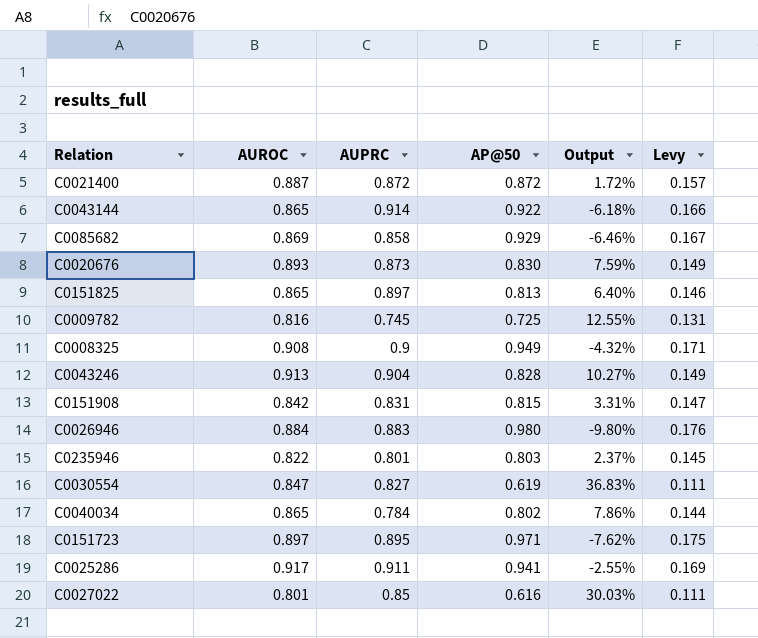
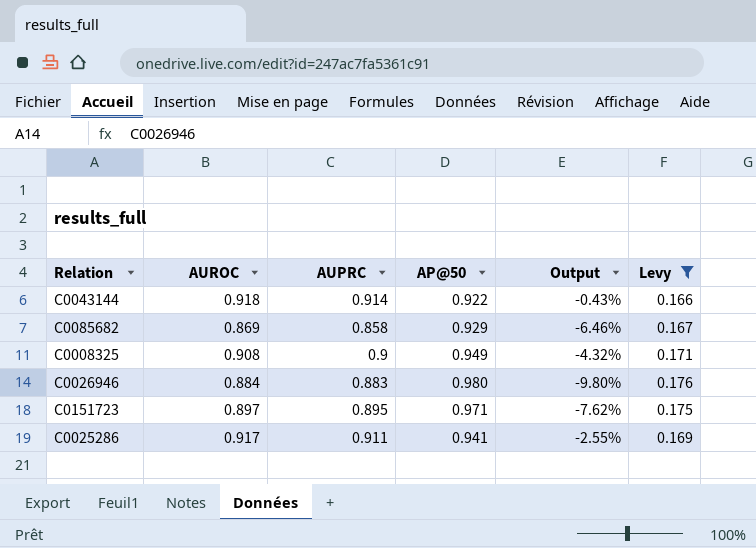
filter: none -> Levy >= 0.166
C0043144 | AUROC: 0.865 -> 0.918
C0043144 | Output: -6.18% -> -0.43%

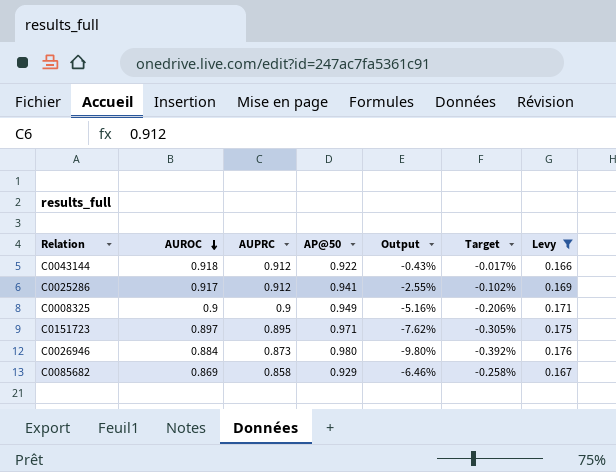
row order: none -> AUROC descending
column Target | formula: none -> [Output] * 0.04
C0043144 | AUPRC: 0.914 -> 0.912
C0025286 | AUPRC: 0.911 -> 0.912
C0008325 | AUROC: 0.908 -> 0.9
C0008325 | Output: -4.32% -> -5.16%
C0026946 | AUPRC: 0.883 -> 0.873

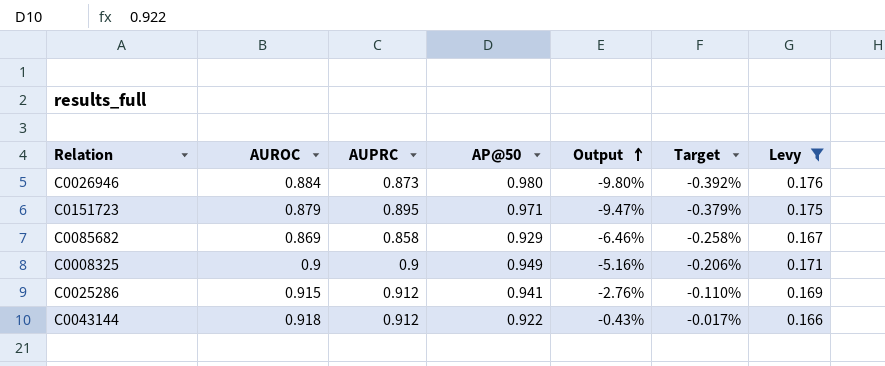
row order: AUROC descending -> Output ascending
C0151723 | AUROC: 0.897 -> 0.879
C0151723 | Output: -7.62% -> -9.47%
C0151723 | Target: -0.305% -> -0.379%
C0025286 | AUROC: 0.917 -> 0.915
C0025286 | Output: -2.55% -> -2.76%
C0025286 | Target: -0.102% -> -0.110%

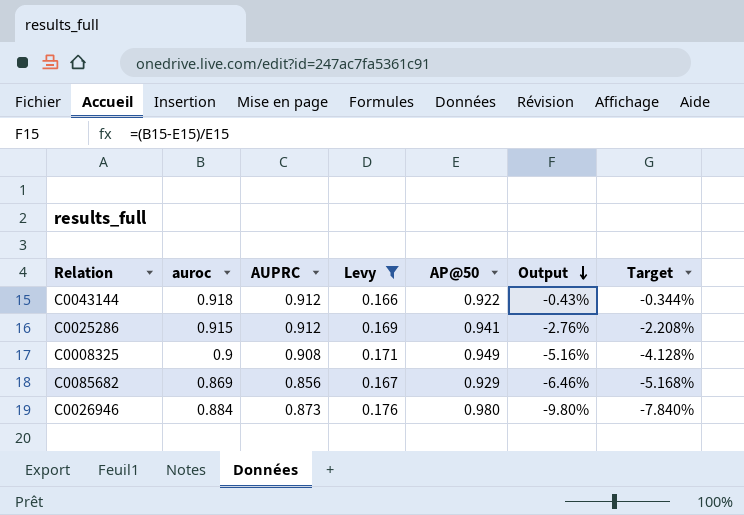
row order: Output ascending -> Output descending
column name: AUROC -> auroc
column Levy | position: 7 -> 4
column Target | formula: [Output] * 0.04 -> [Output] * 0.8
row C0151723: 0.879 | 0.895 | 0.971 | -9.47% | -0.379% | 0.175 -> none
C0008325 | AUPRC: 0.9 -> 0.908
C0085682 | AUPRC: 0.858 -> 0.856

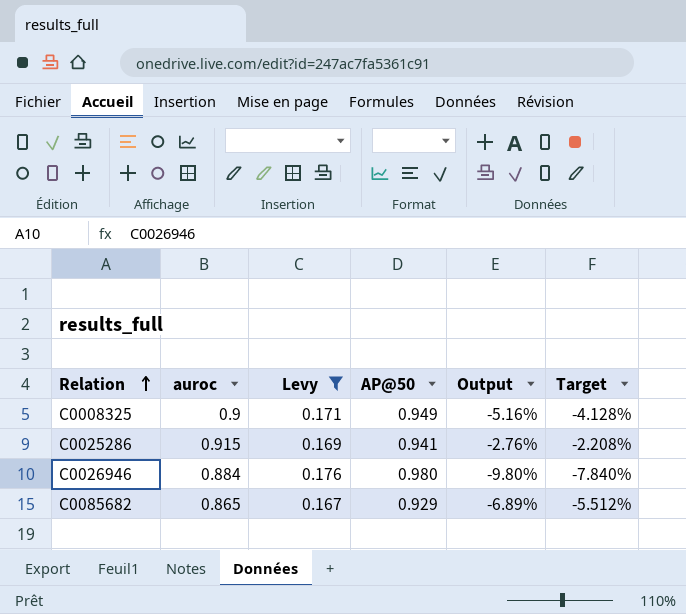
row order: Output descending -> Relation ascending
column AUPRC | position: 3 -> none
row C0043144: 0.918 | 0.912 | 0.166 | 0.922 | -0.43% | -0.344% -> none
C0085682 | auroc: 0.869 -> 0.865
C0085682 | Output: -6.46% -> -6.89%
C0085682 | Target: -5.168% -> -5.512%

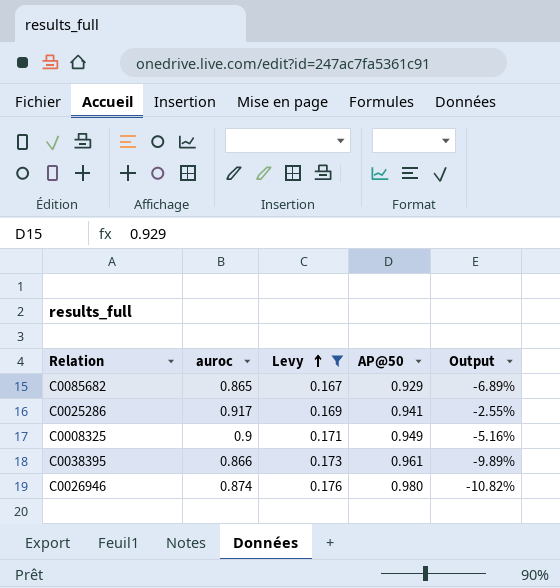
row order: Relation ascending -> Levy ascending
column Target | formula: [Output] * 0.8 -> none
C0025286 | auroc: 0.915 -> 0.917
C0025286 | Output: -2.76% -> -2.55%
row C0038395: none -> 0.866 | 0.173 | 0.961 | -9.89%
C0026946 | auroc: 0.884 -> 0.874
C0026946 | Output: -9.80% -> -10.82%

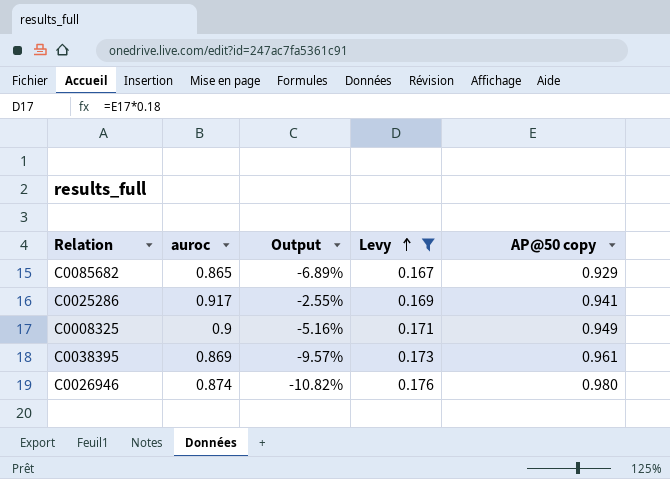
column Output | position: 5 -> 3
column name: AP@50 -> AP@50 copy
C0038395 | auroc: 0.866 -> 0.869
C0038395 | Output: -9.89% -> -9.57%

